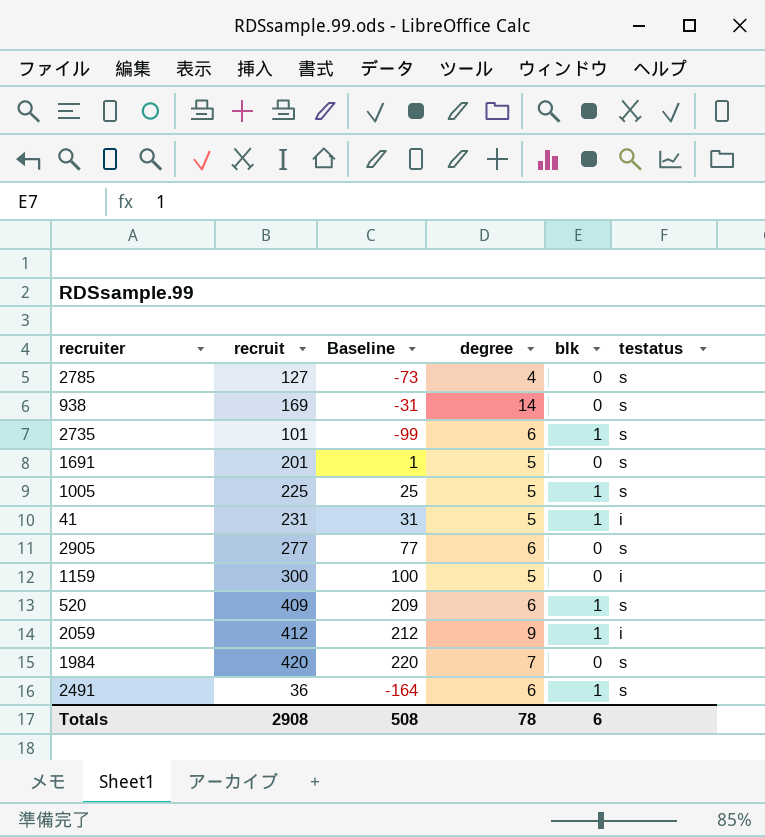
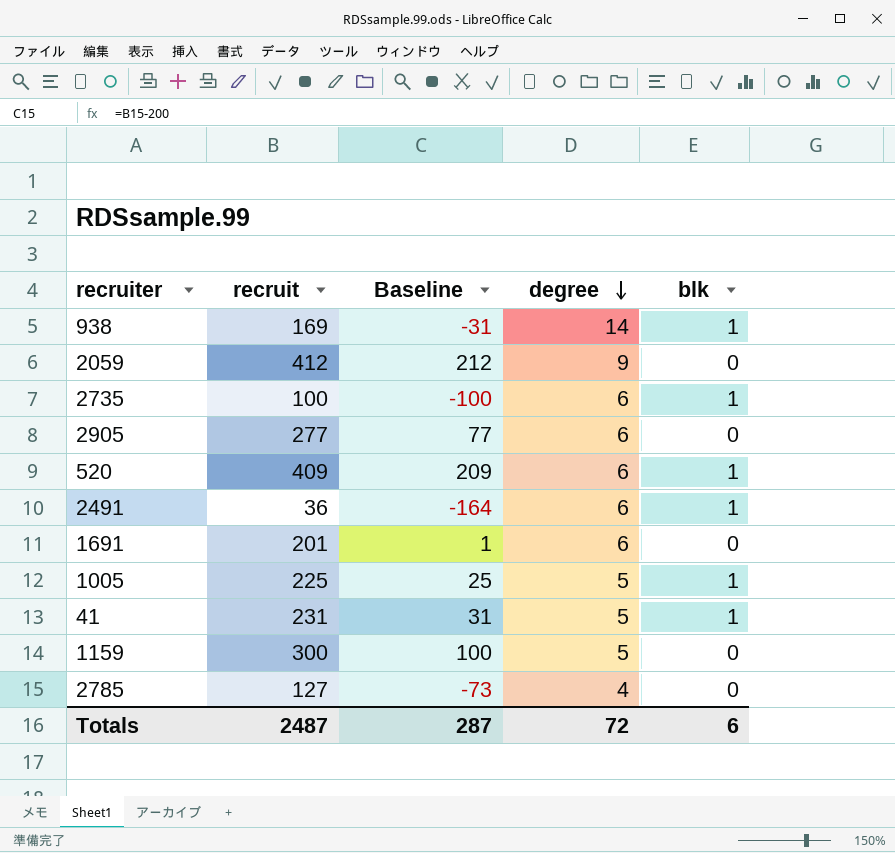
row order: none -> degree descending
column testatus | position: 6 -> none
row 1984: 420 | 220 | 7 | 0 | s -> none
938 | blk: 0 -> 1
2059 | blk: 1 -> 0
2735 | recruit: 101 -> 100
2735 | Baseline: -99 -> -100
1691 | degree: 5 -> 6
Totals | recruit: 2908 -> 2487
Totals | Baseline: 508 -> 287
Totals | degree: 78 -> 72

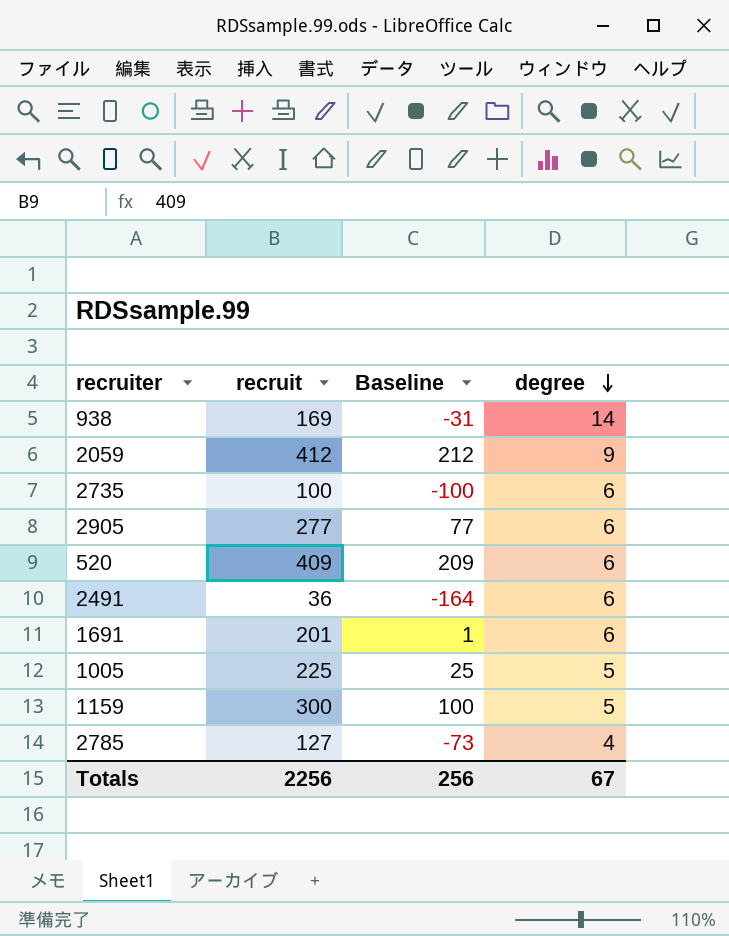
column blk | position: 5 -> none
row 41: 231 | 31 | 5 | 1 -> none
Totals | recruit: 2487 -> 2256
Totals | Baseline: 287 -> 256
Totals | degree: 72 -> 67

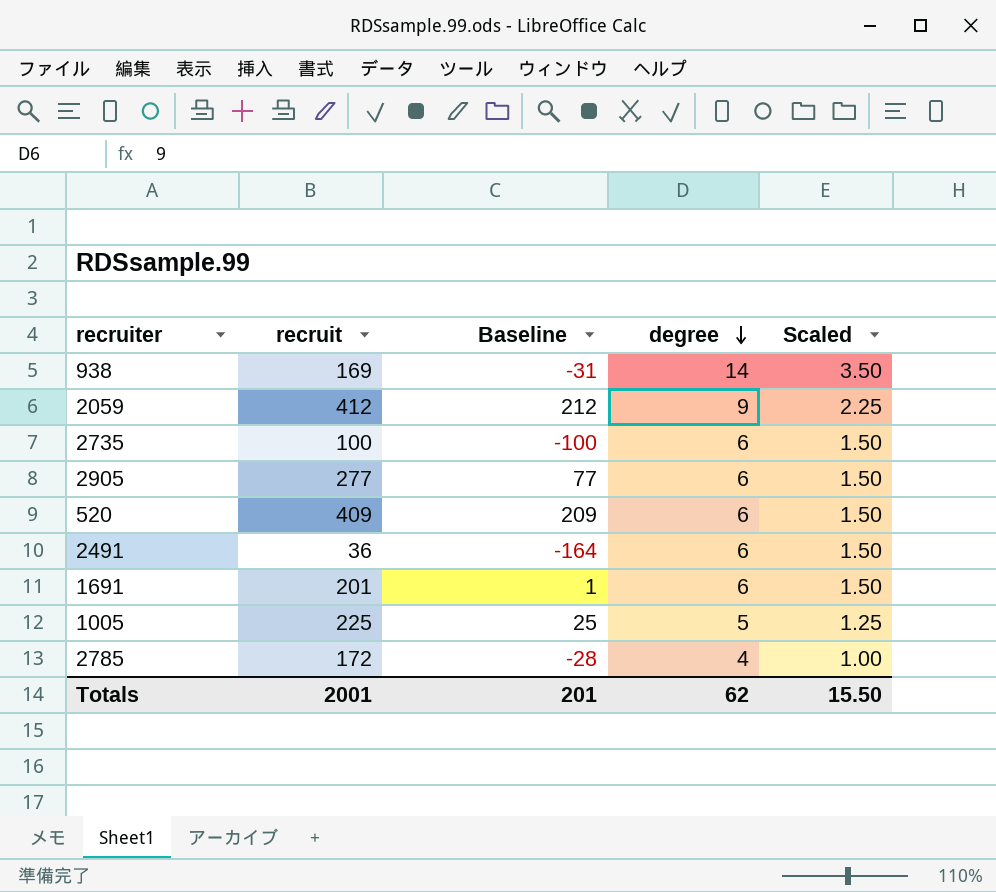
column Scaled | formula: none -> [degree] * 0.25
row 1159: 300 | 100 | 5 -> none
2785 | recruit: 127 -> 172
2785 | Baseline: -73 -> -28
Totals | recruit: 2256 -> 2001
Totals | Baseline: 256 -> 201
Totals | degree: 67 -> 62

